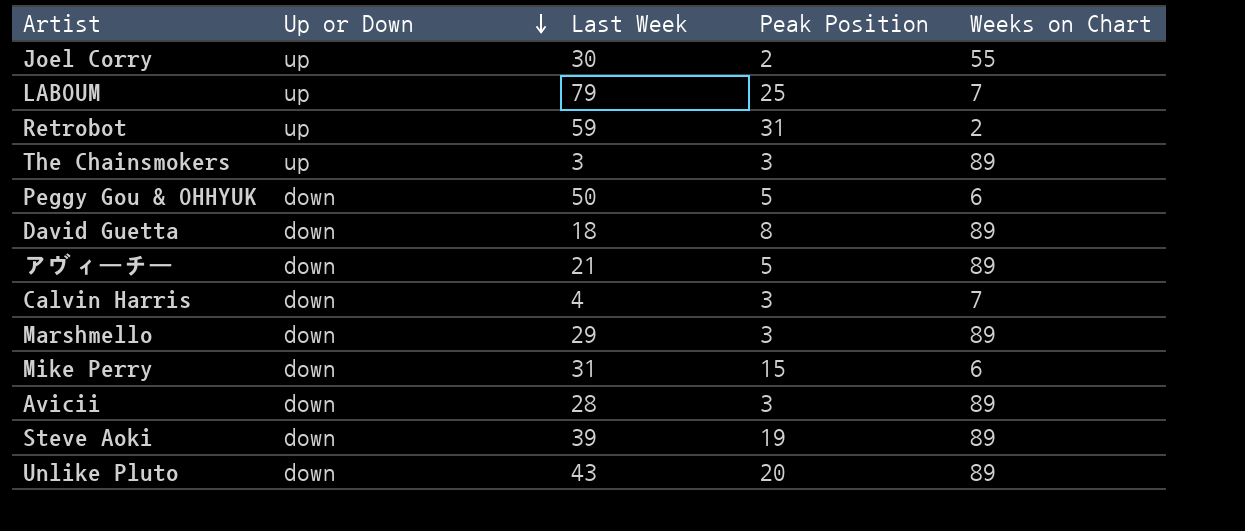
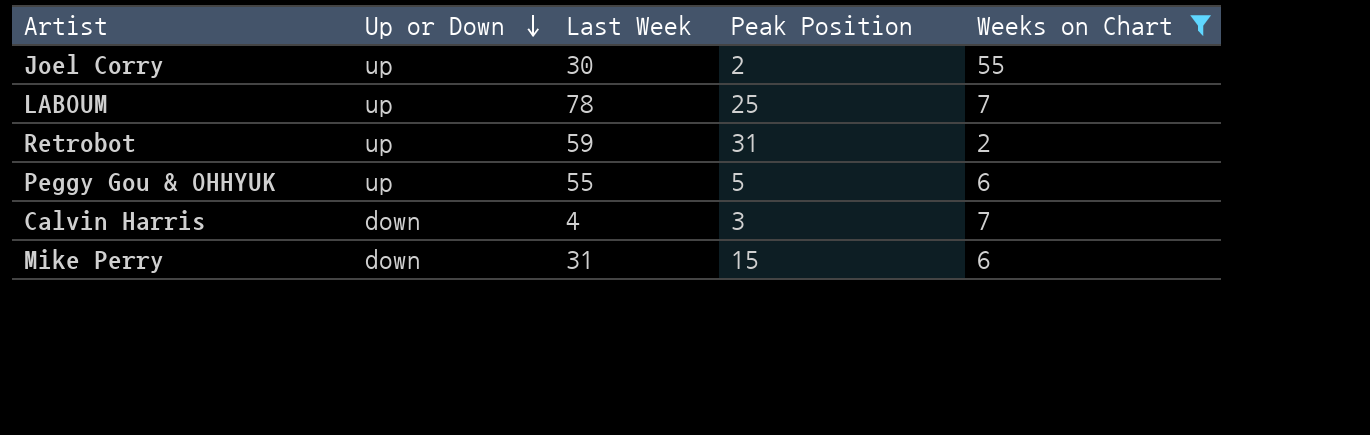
filter: none -> Weeks on Chart != 89
LABOUM | Last Week: 79 -> 78
Peggy Gou & OHHYUK | Up or Down: down -> up
Peggy Gou & OHHYUK | Last Week: 50 -> 55

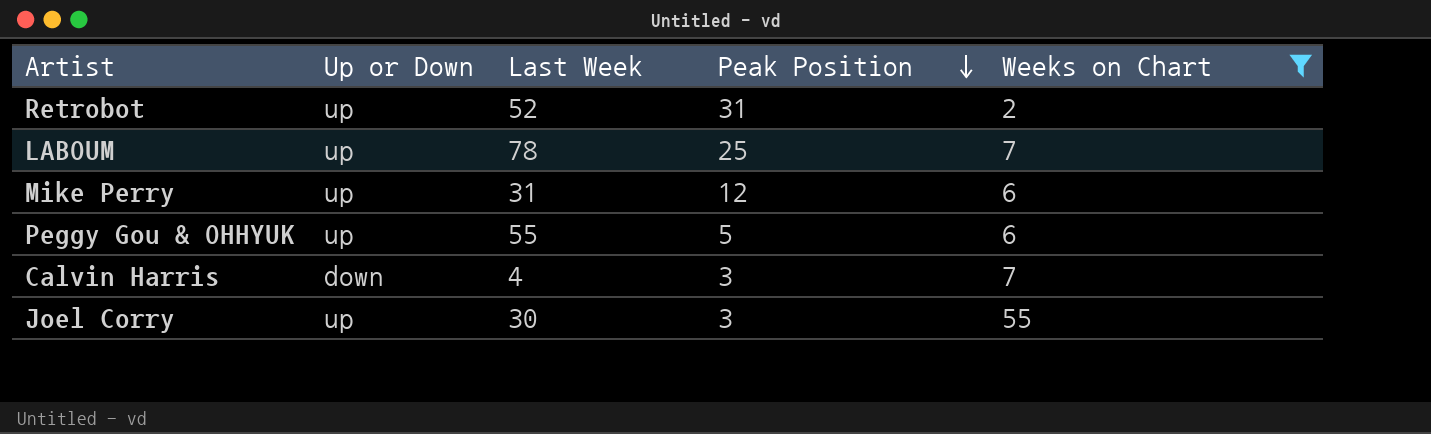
row order: Up or Down descending -> Peak Position descending
Retrobot | Last Week: 59 -> 52
Mike Perry | Up or Down: down -> up
Mike Perry | Peak Position: 15 -> 12
Joel Corry | Peak Position: 2 -> 3

